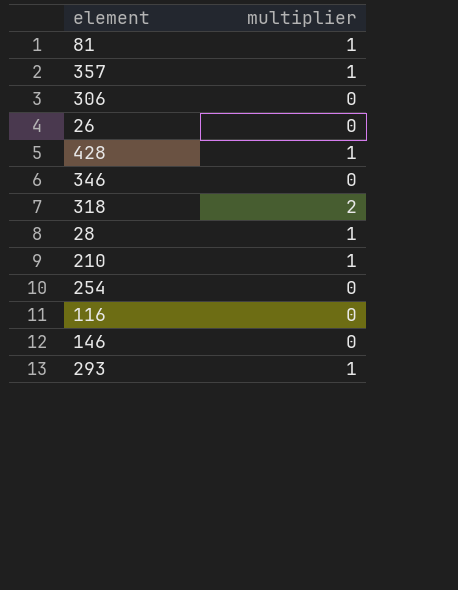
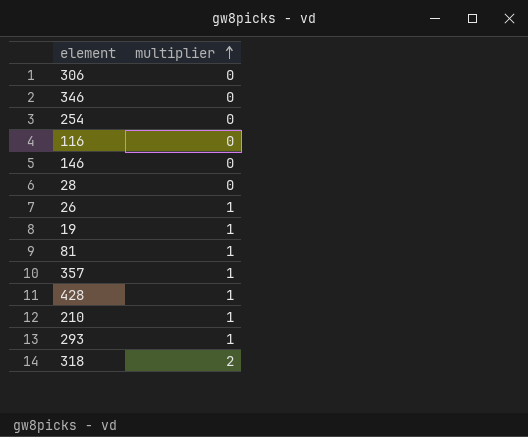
row order: none -> multiplier ascending
28 | multiplier: 1 -> 0
26 | multiplier: 0 -> 1
row 19: none -> 1

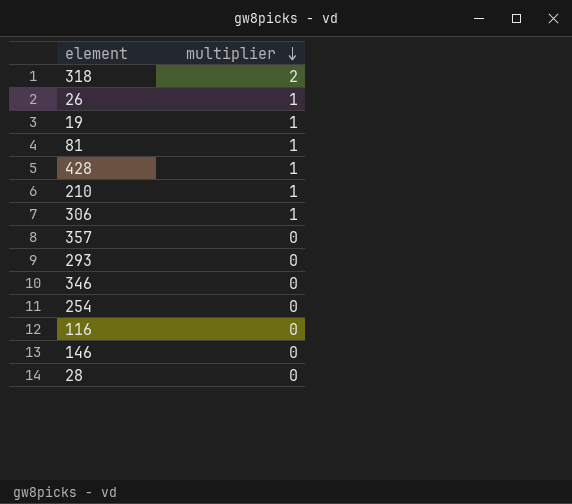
row order: multiplier ascending -> multiplier descending
306 | multiplier: 0 -> 1
357 | multiplier: 1 -> 0
293 | multiplier: 1 -> 0

